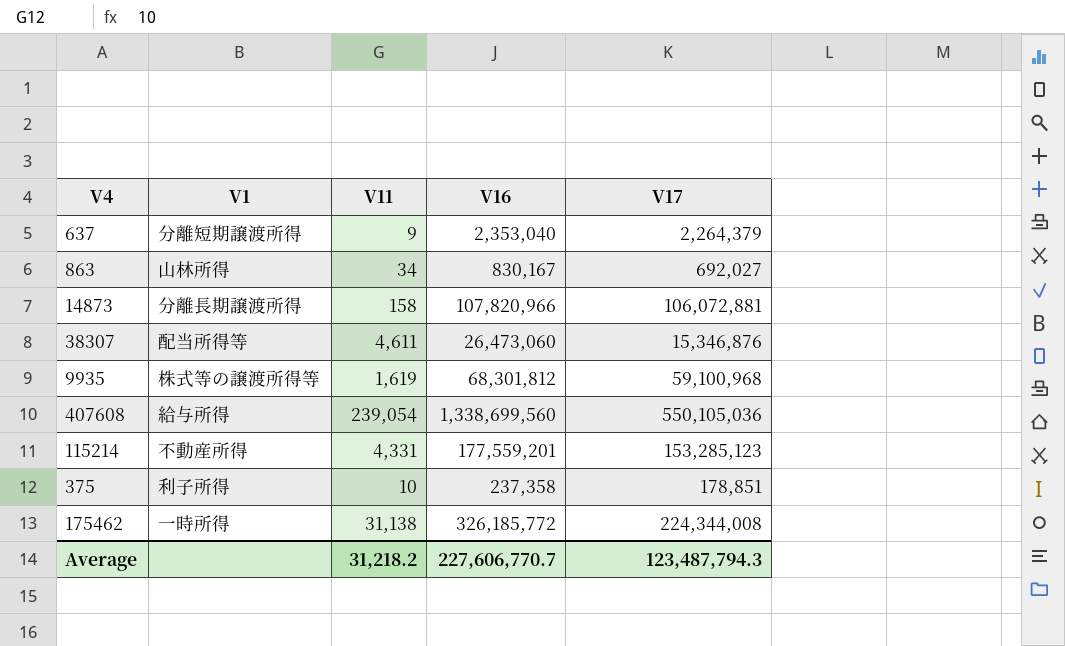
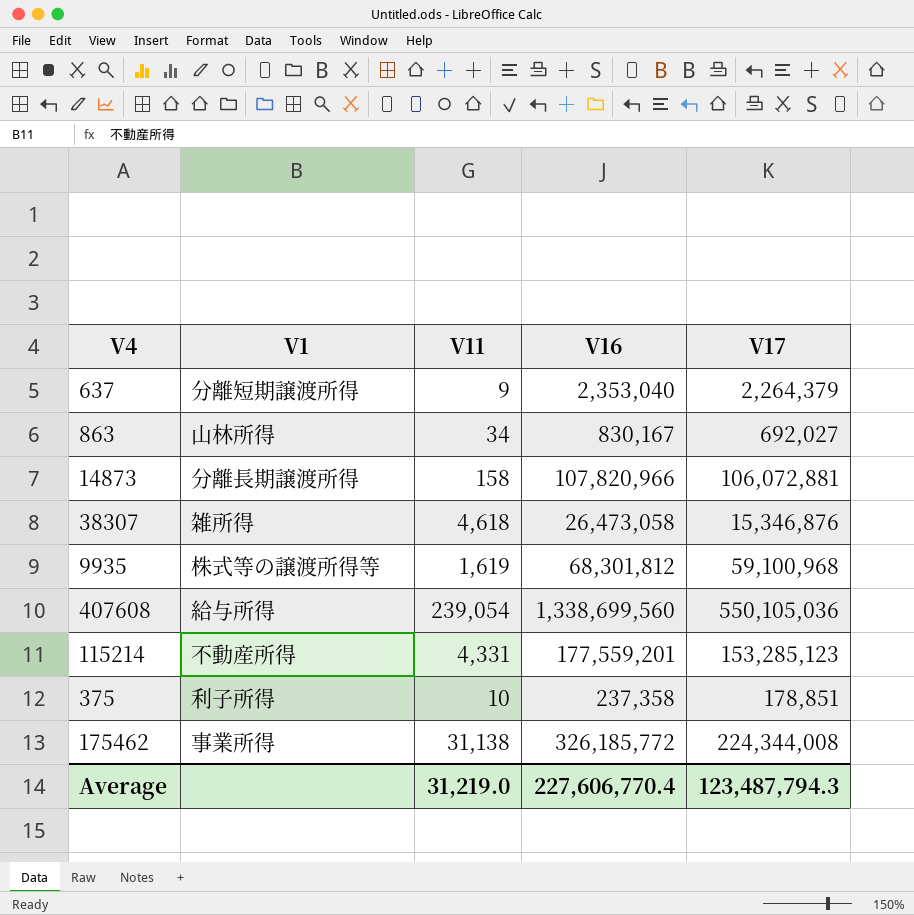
38307 | V1: 配当所得等 -> 雑所得
38307 | V11: 4,611 -> 4,618
38307 | V16: 26,473,060 -> 26,473,058
175462 | V1: 一時所得 -> 事業所得
Average | V11: 31,218.2 -> 31,219.0
Average | V16: 227,606,770.7 -> 227,606,770.4

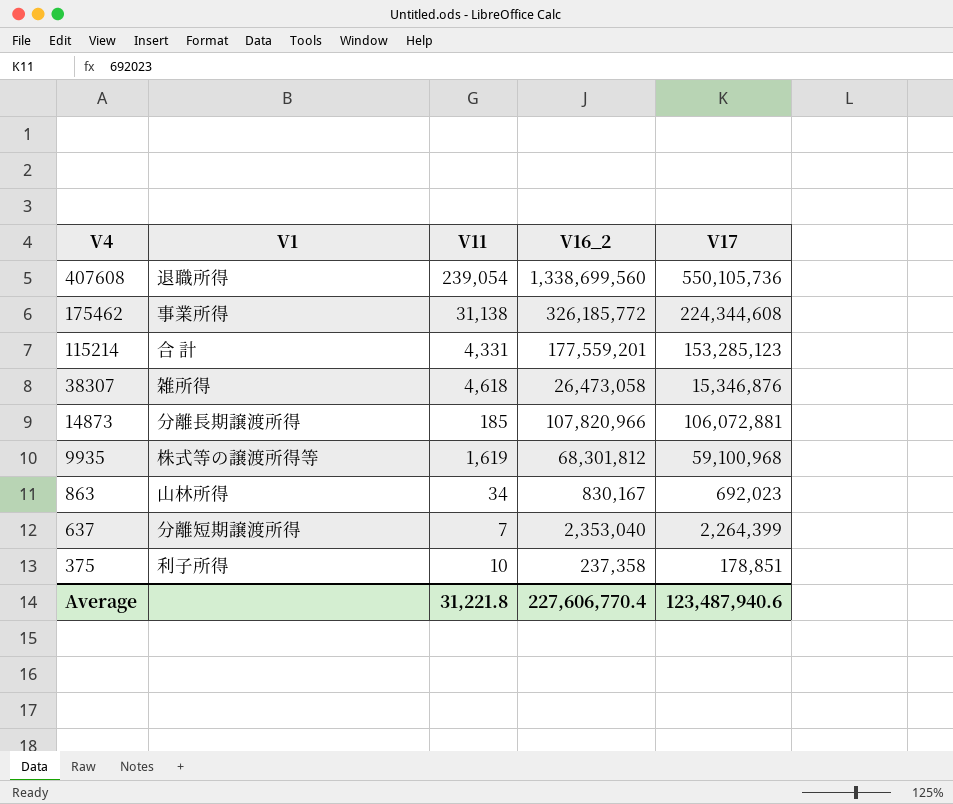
row order: none -> V4 descending
column name: V16 -> V16_2
407608 | V1: 給与所得 -> 退職所得
407608 | V17: 550,105,036 -> 550,105,736
175462 | V17: 224,344,008 -> 224,344,608
115214 | V1: 不動産所得 -> 合 計
14873 | V11: 158 -> 185
863 | V17: 692,027 -> 692,023
637 | V11: 9 -> 7
637 | V17: 2,264,379 -> 2,264,399
Average | V11: 31,219.0 -> 31,221.8
Average | V17: 123,487,794.3 -> 123,487,940.6

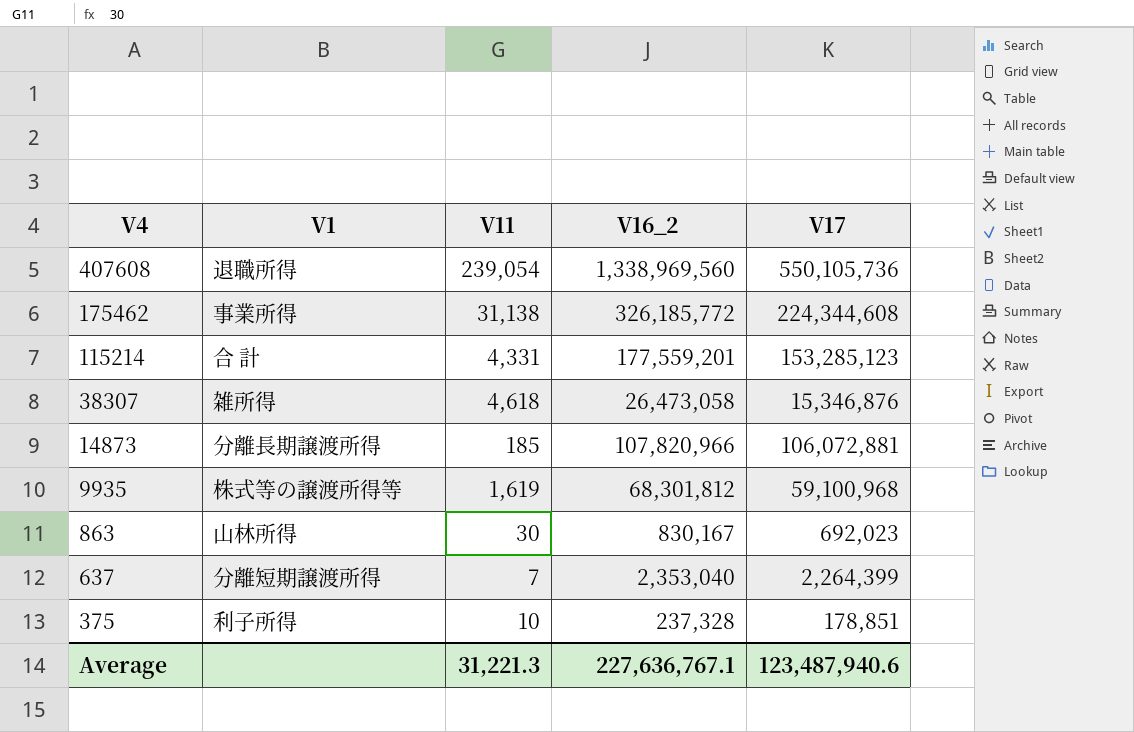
407608 | V16_2: 1,338,699,560 -> 1,338,969,560
863 | V11: 34 -> 30
375 | V16_2: 237,358 -> 237,328
Average | V11: 31,221.8 -> 31,221.3
Average | V16_2: 227,606,770.4 -> 227,636,767.1

